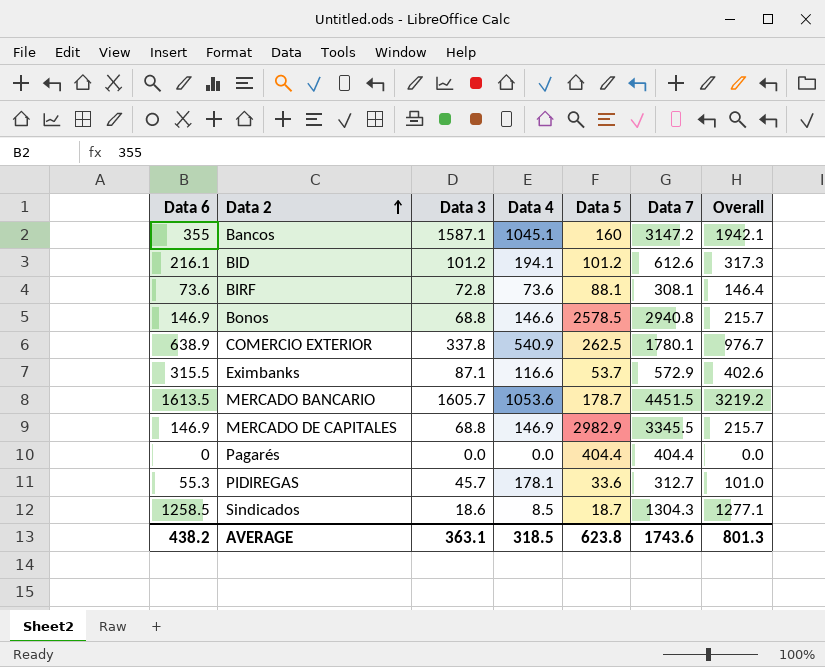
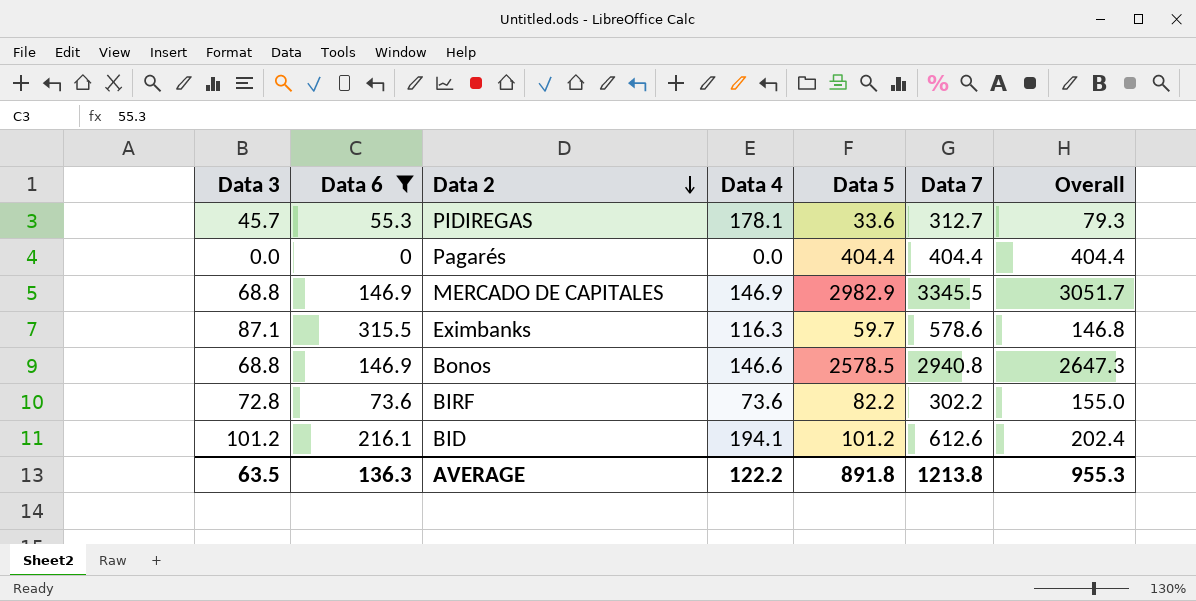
filter: none -> Data 6 <= 315.5
row order: Data 2 ascending -> Data 2 descending
column Data 3 | position: 3 -> 1
column Overall | formula: [Data 6] + [Data 3] -> [Data 3] + [Data 5]
Eximbanks | Data 4: 116.6 -> 116.3
Eximbanks | Data 5: 53.7 -> 59.7
Eximbanks | Data 7: 572.9 -> 578.6
BIRF | Data 5: 88.1 -> 82.2
BIRF | Data 7: 308.1 -> 302.2
AVERAGE | Data 3: 363.1 -> 63.5
AVERAGE | Data 6: 438.2 -> 136.3
AVERAGE | Data 4: 318.5 -> 122.2
AVERAGE | Data 5: 623.8 -> 891.8
AVERAGE | Data 7: 1743.6 -> 1213.8
AVERAGE | Overall: 801.3 -> 955.3

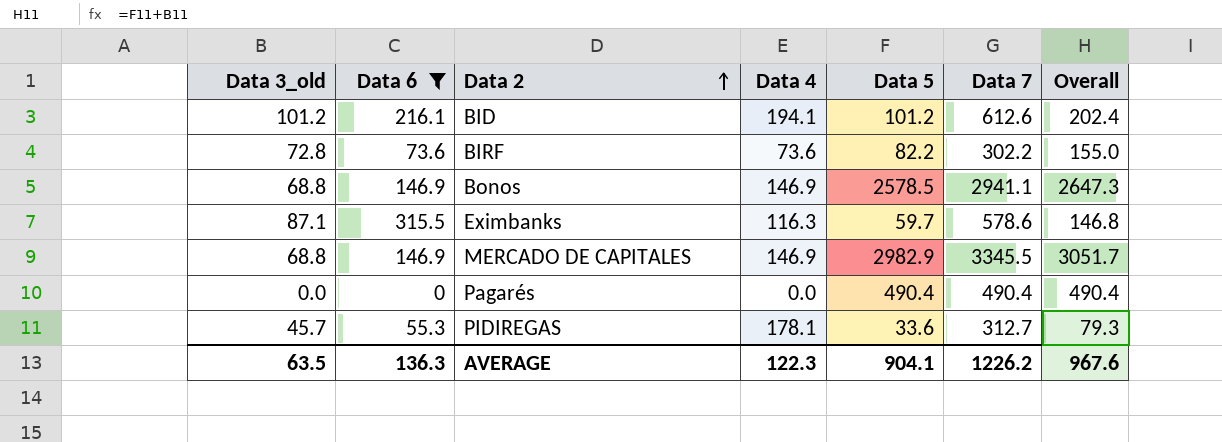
row order: Data 2 descending -> Data 2 ascending
column name: Data 3 -> Data 3_old
Bonos | Data 4: 146.6 -> 146.9
Bonos | Data 7: 2940.8 -> 2941.1
Pagarés | Data 5: 404.4 -> 490.4
Pagarés | Data 7: 404.4 -> 490.4
Pagarés | Overall: 404.4 -> 490.4
AVERAGE | Data 4: 122.2 -> 122.3
AVERAGE | Data 5: 891.8 -> 904.1
AVERAGE | Data 7: 1213.8 -> 1226.2
AVERAGE | Overall: 955.3 -> 967.6

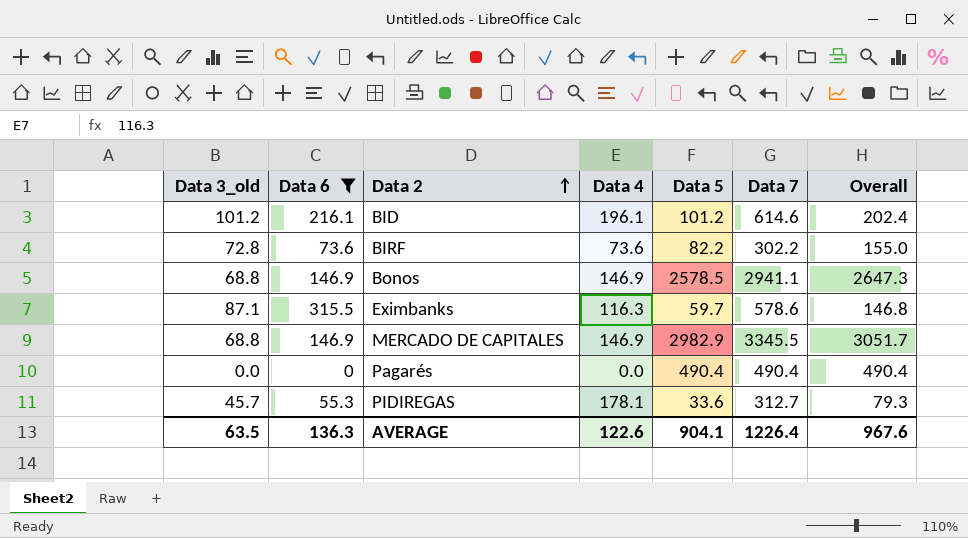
BID | Data 4: 194.1 -> 196.1
BID | Data 7: 612.6 -> 614.6
AVERAGE | Data 4: 122.3 -> 122.6
AVERAGE | Data 7: 1226.2 -> 1226.4

